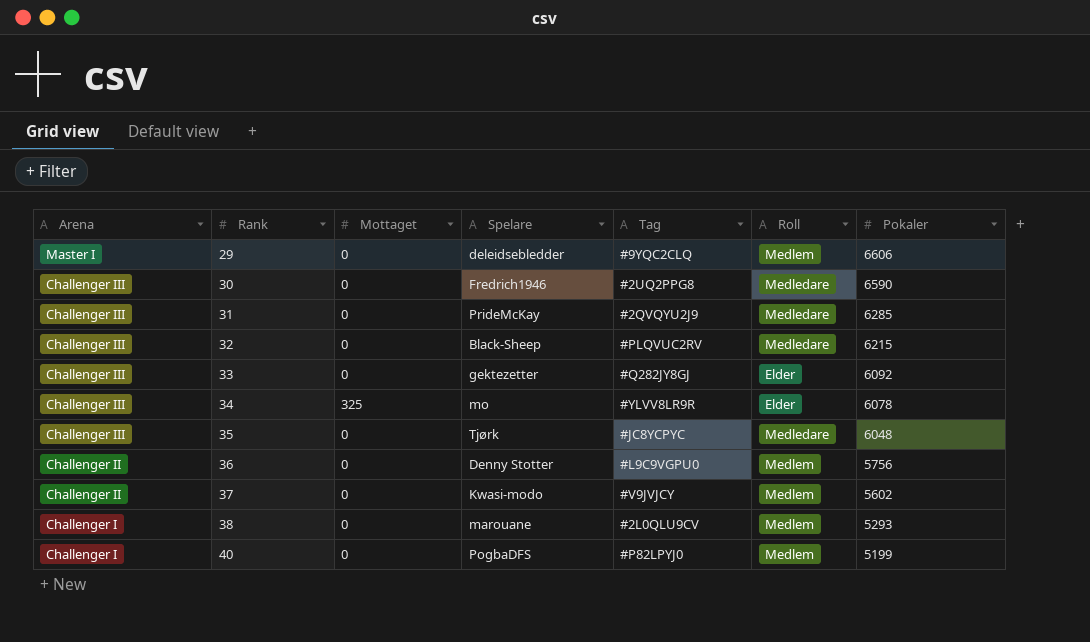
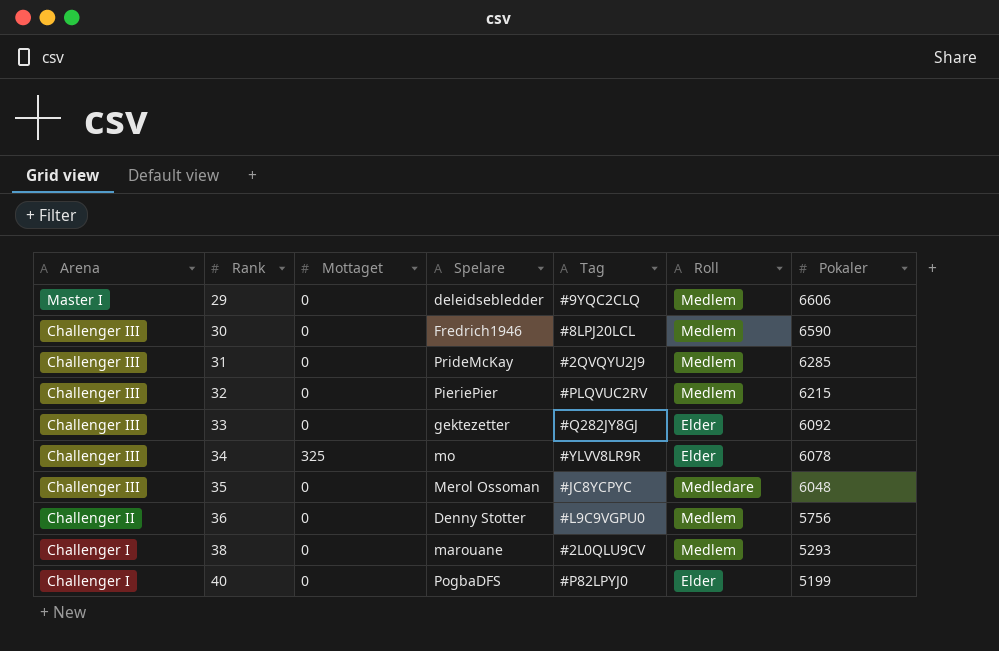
row 37: Challenger II | 0 | Kwasi-modo | #V9JVJCY | Medlem | 5602 -> none
30 | Tag: #2UQ2PPG8 -> #8LPJ20LCL
30 | Roll: Medledare -> Medlem
31 | Roll: Medledare -> Medlem
32 | Spelare: Black-Sheep -> PieriePier
32 | Roll: Medledare -> Medlem
35 | Spelare: Tjørk -> Merol Ossoman
40 | Roll: Medlem -> Elder

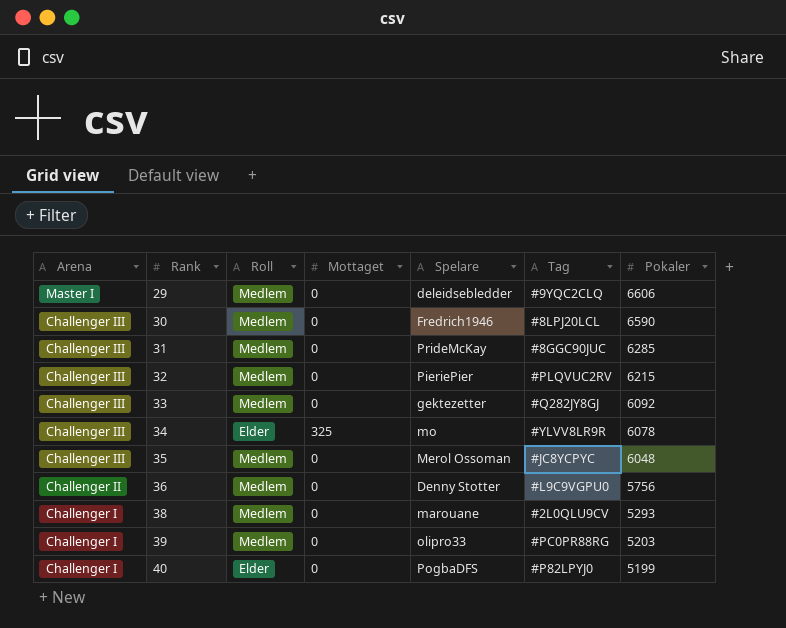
column Roll | position: 6 -> 3
31 | Tag: #2QVQYU2J9 -> #8GGC90JUC
33 | Roll: Elder -> Medlem
35 | Roll: Medledare -> Medlem
row 39: none -> Challenger I | Medlem | 0 | olipro33 | #PC0PR88RG | 5203

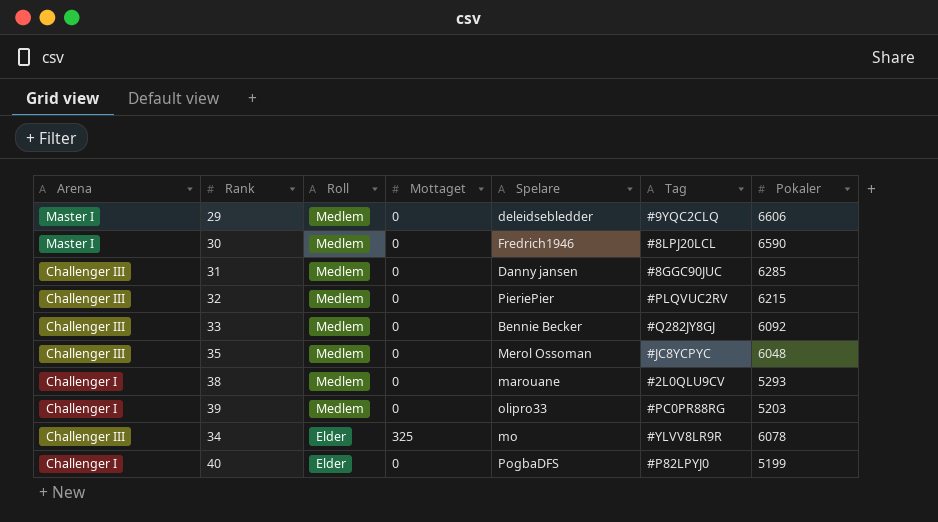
row order: Arena descending -> Roll descending
row 36: Challenger II | Medlem | 0 | Denny Stotter | #L9C9VGPU0 | 5756 -> none
30 | Arena: Challenger III -> Master I
31 | Spelare: PrideMcKay -> Danny jansen
33 | Spelare: gektezetter -> Bennie Becker

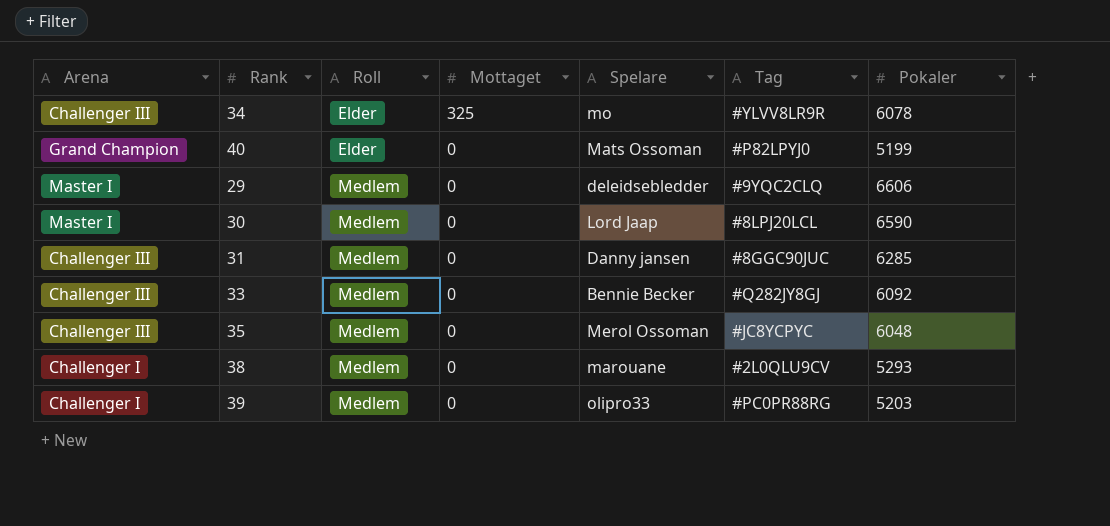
row order: Roll descending -> Roll ascending
row 32: Challenger III | Medlem | 0 | PieriePier | #PLQVUC2RV | 6215 -> none
40 | Arena: Challenger I -> Grand Champion
40 | Spelare: PogbaDFS -> Mats Ossoman
30 | Spelare: Fredrich1946 -> Lord Jaap

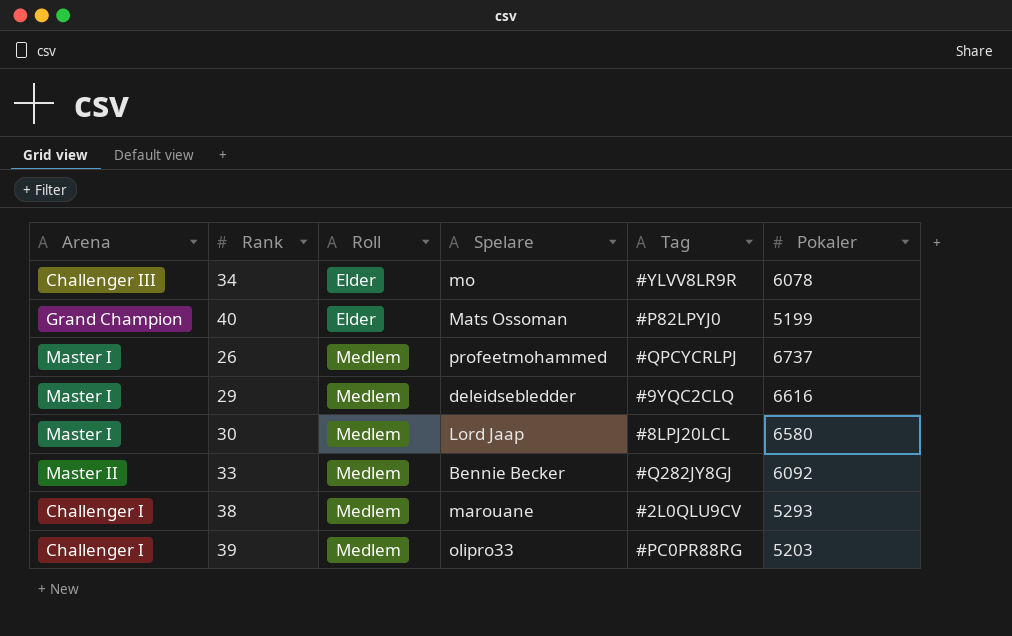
column Mottaget | position: 4 -> none
row 31: Challenger III | Medlem | 0 | Danny jansen | #8GGC90JUC | 6285 -> none
row 35: Challenger III | Medlem | 0 | Merol Ossoman | #JC8YCPYC | 6048 -> none
row 26: none -> Master I | Medlem | profeetmohammed | #QPCYCRLPJ | 6737
29 | Pokaler: 6606 -> 6616
30 | Pokaler: 6590 -> 6580
33 | Arena: Challenger III -> Master II

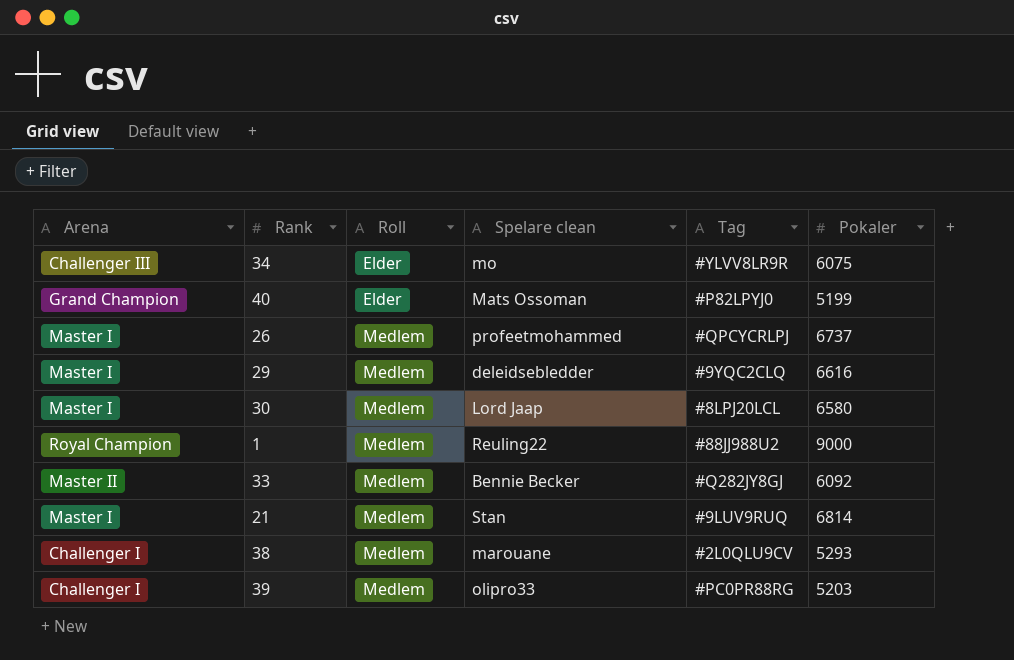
column name: Spelare -> Spelare clean
34 | Pokaler: 6078 -> 6075
row 1: none -> Royal Champion | Medlem | Reuling22 | #88JJ988U2 | 9000
row 21: none -> Master I | Medlem | Stan | #9LUV9RUQ | 6814

